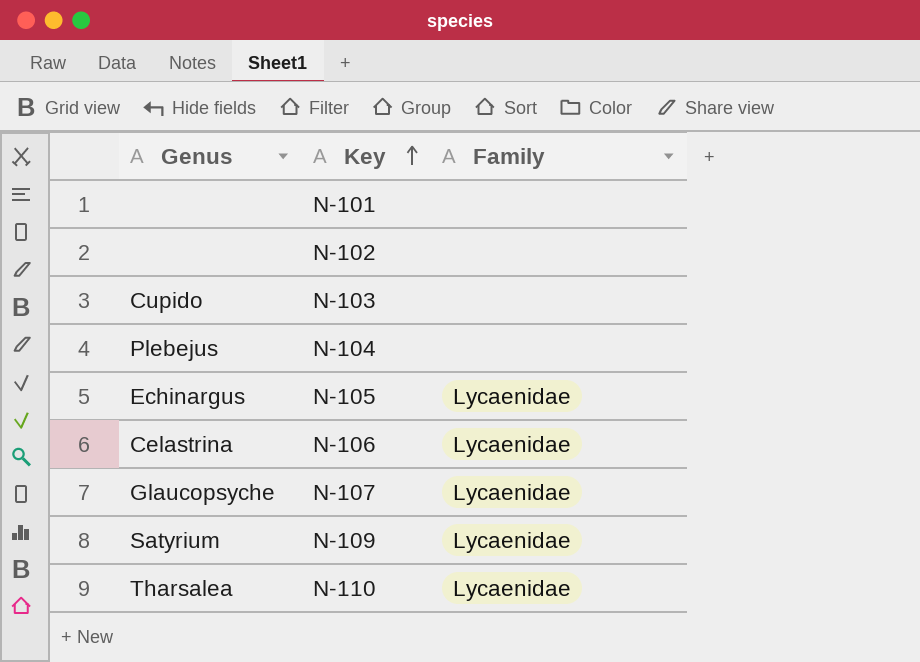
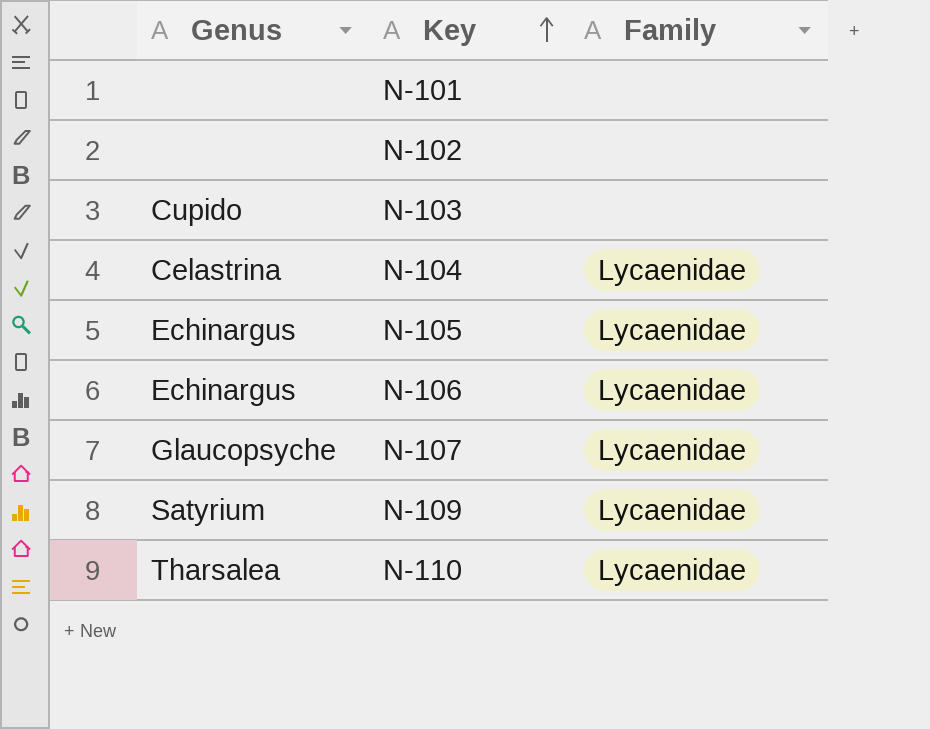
N-104 | Genus: Plebejus -> Celastrina
N-104 | Family: none -> Lycaenidae
N-106 | Genus: Celastrina -> Echinargus

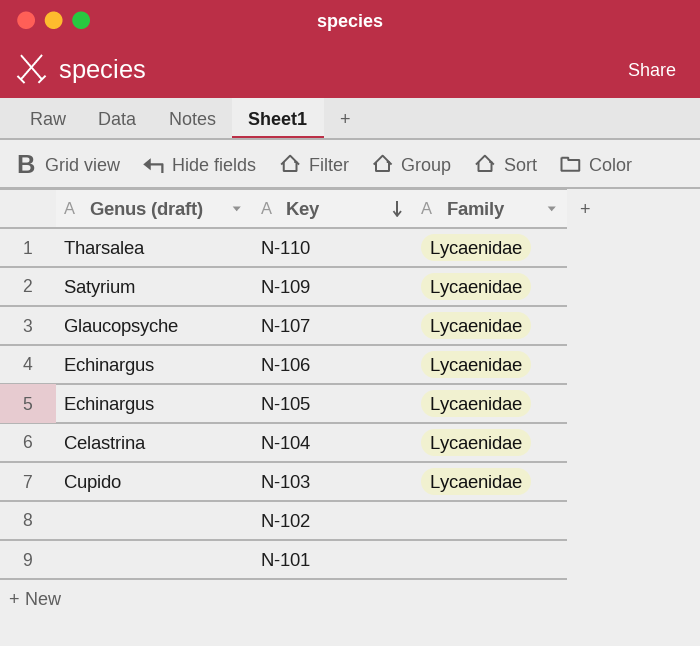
row order: Key ascending -> Key descending
column name: Genus -> Genus (draft)
N-103 | Family: none -> Lycaenidae

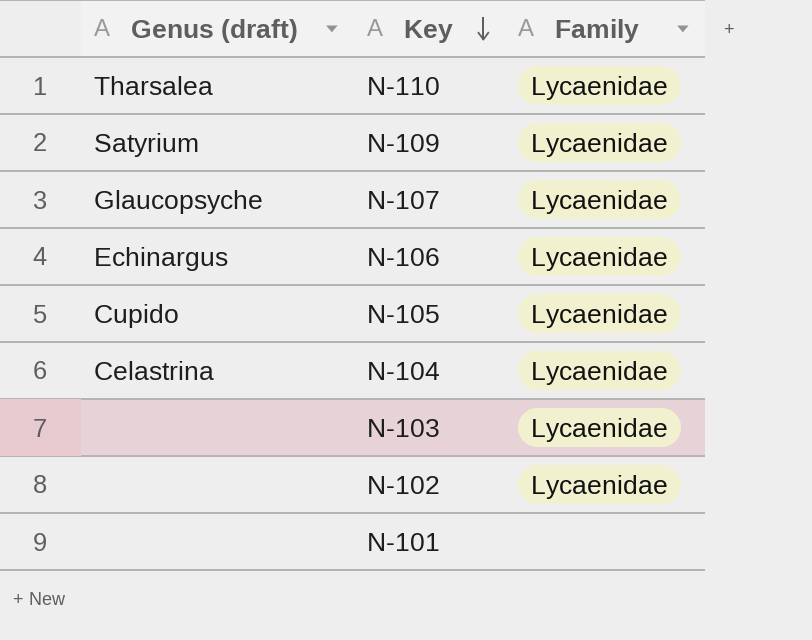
N-105 | Genus (draft): Echinargus -> Cupido
N-103 | Genus (draft): Cupido -> none
N-102 | Family: none -> Lycaenidae

